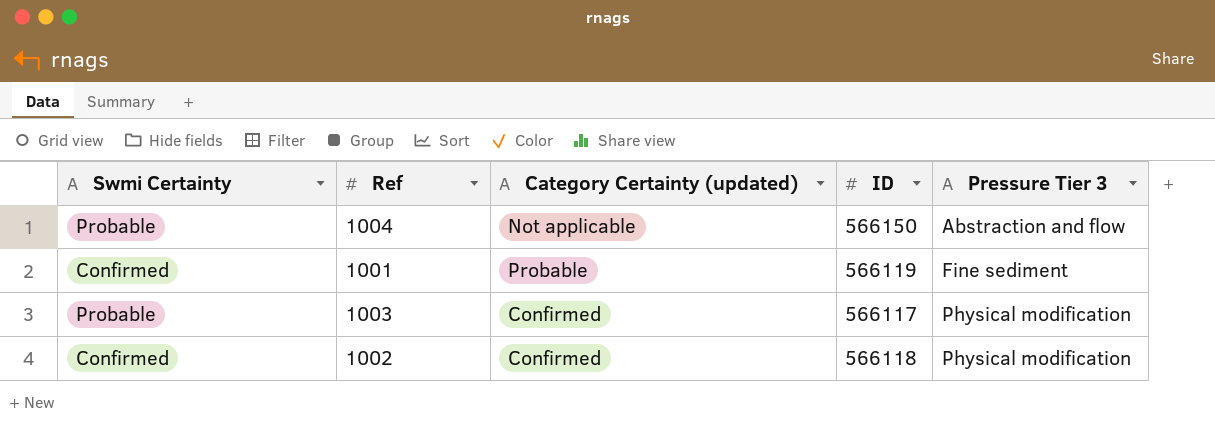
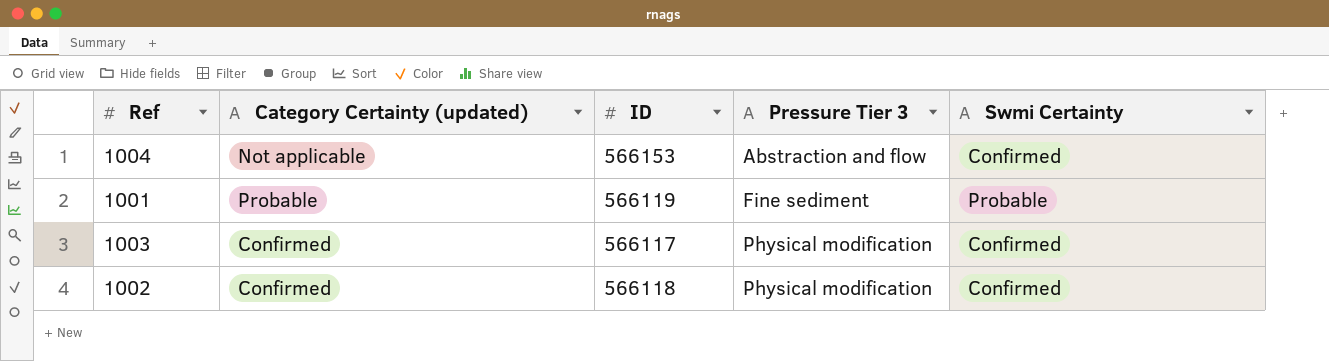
column Swmi Certainty | position: 1 -> 5
1004 | ID: 566150 -> 566153
1004 | Swmi Certainty: Probable -> Confirmed
1001 | Swmi Certainty: Confirmed -> Probable
1003 | Swmi Certainty: Probable -> Confirmed

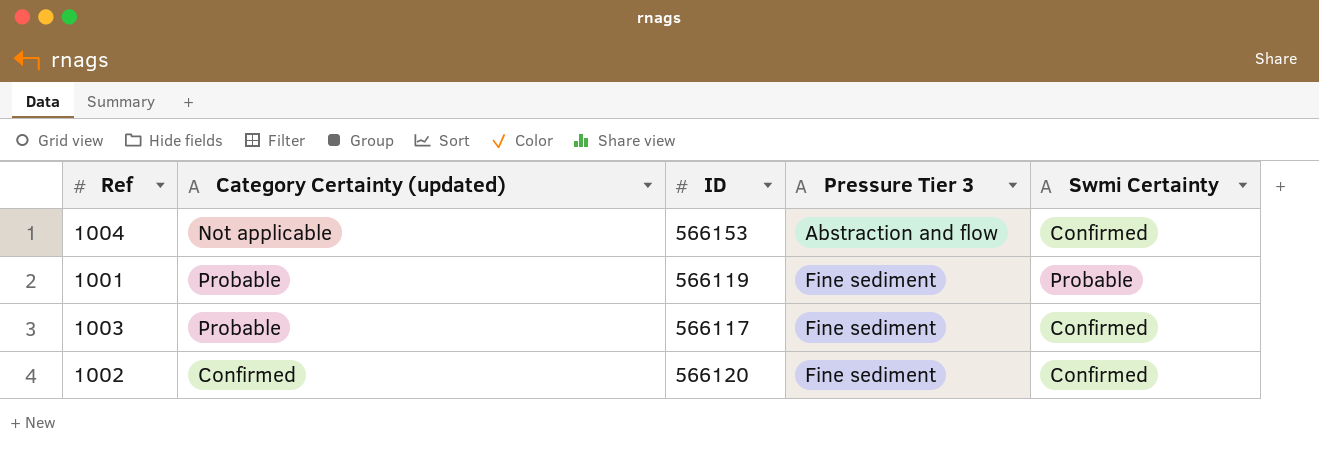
1003 | Category Certainty (updated): Confirmed -> Probable
1003 | Pressure Tier 3: Physical modification -> Fine sediment
1002 | ID: 566118 -> 566120
1002 | Pressure Tier 3: Physical modification -> Fine sediment

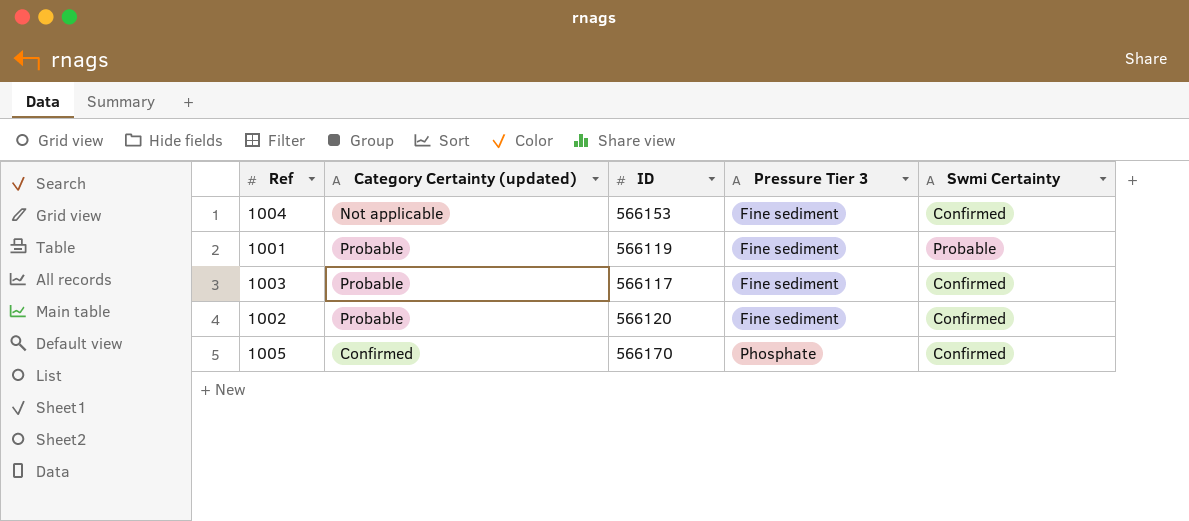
1004 | Pressure Tier 3: Abstraction and flow -> Fine sediment
1002 | Category Certainty (updated): Confirmed -> Probable
row 1005: none -> Confirmed | 566170 | Phosphate | Confirmed

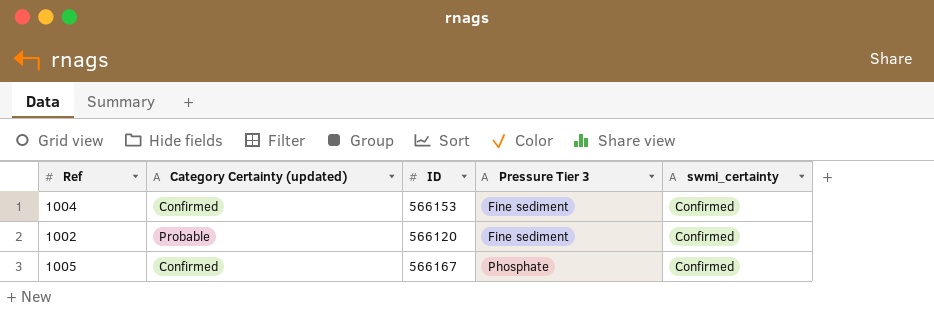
column name: Swmi Certainty -> swmi_certainty
row 1001: Probable | 566119 | Fine sediment | Probable -> none
row 1003: Probable | 566117 | Fine sediment | Confirmed -> none
1004 | Category Certainty (updated): Not applicable -> Confirmed
1005 | ID: 566170 -> 566167

